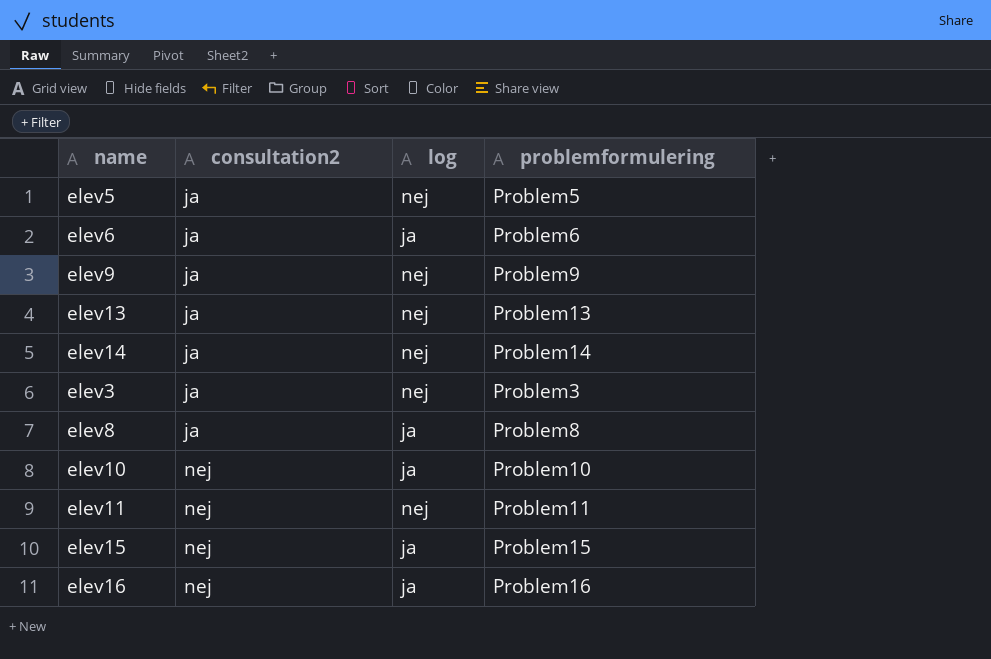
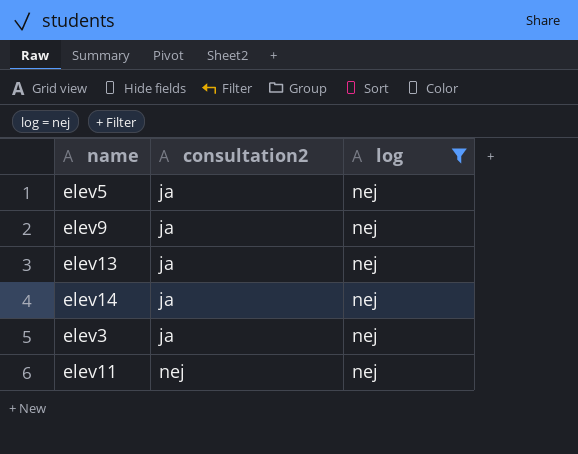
filter: none -> log = nej
column problemformulering | position: 4 -> none

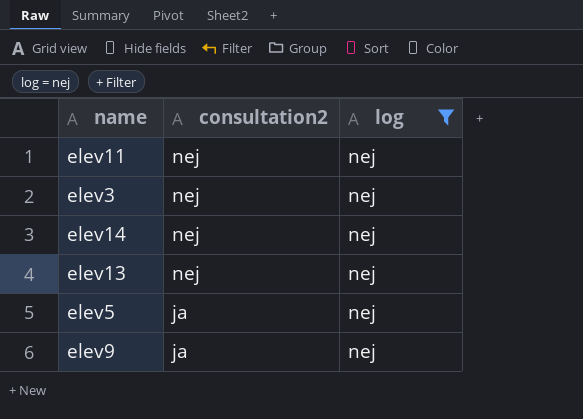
row order: consultation2 ascending -> consultation2 descending
elev3 | consultation2: ja -> nej
elev14 | consultation2: ja -> nej
elev13 | consultation2: ja -> nej

